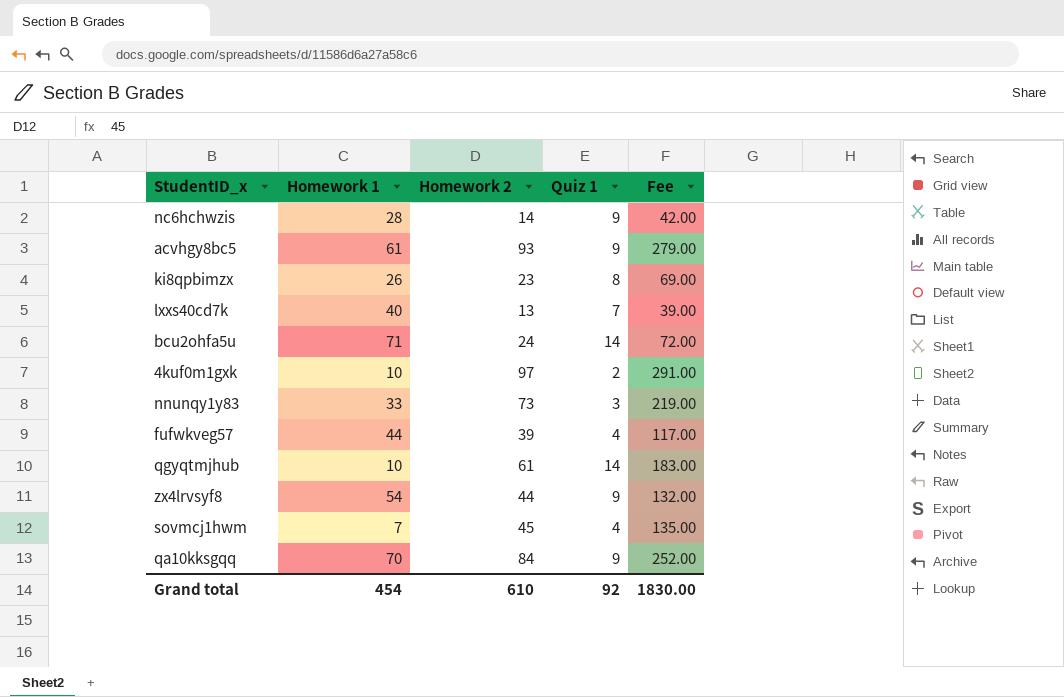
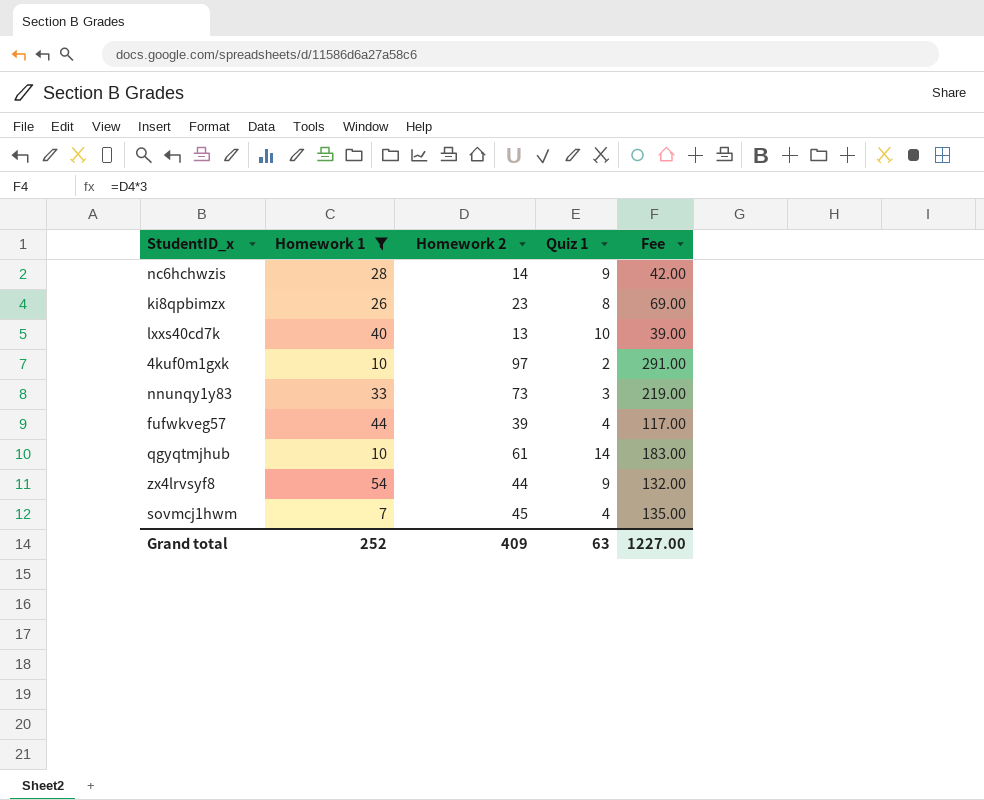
filter: none -> Homework 1 <= 54
lxxs40cd7k | Quiz 1: 7 -> 10
Grand total | Homework 1: 454 -> 252
Grand total | Homework 2: 610 -> 409
Grand total | Quiz 1: 92 -> 63
Grand total | Fee: 1830.00 -> 1227.00

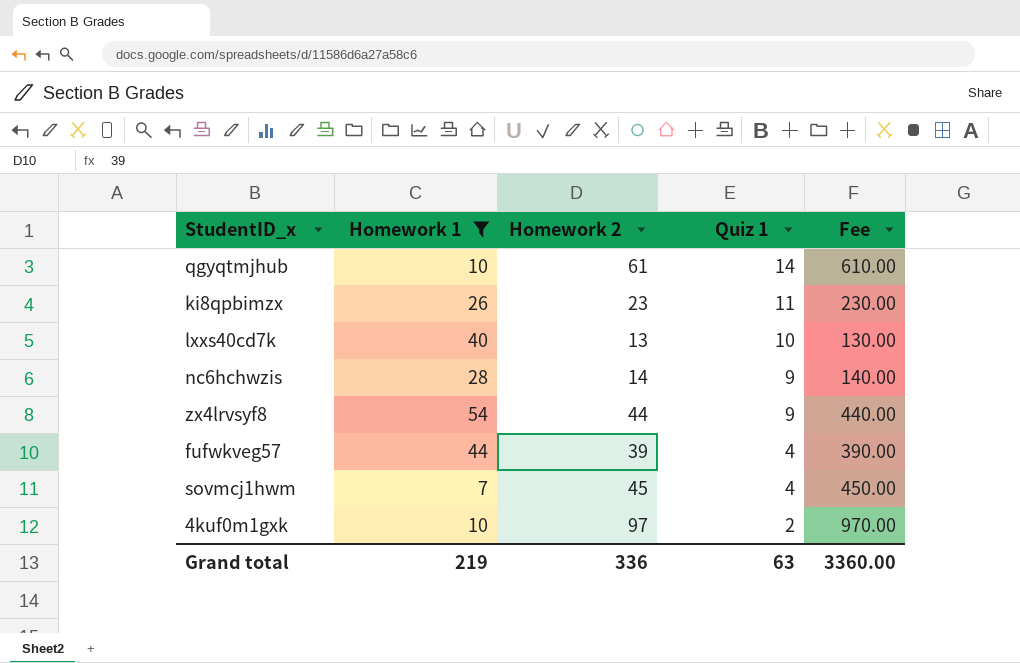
row order: none -> Quiz 1 descending
column Fee | formula: [Homework 2] * 3 -> [Homework 2] * 10
row nnunqy1y83: 33 | 73 | 3 | 219.00 -> none
ki8qpbimzx | Quiz 1: 8 -> 11
Grand total | Homework 1: 252 -> 219
Grand total | Homework 2: 409 -> 336
Grand total | Fee: 1227.00 -> 3360.00

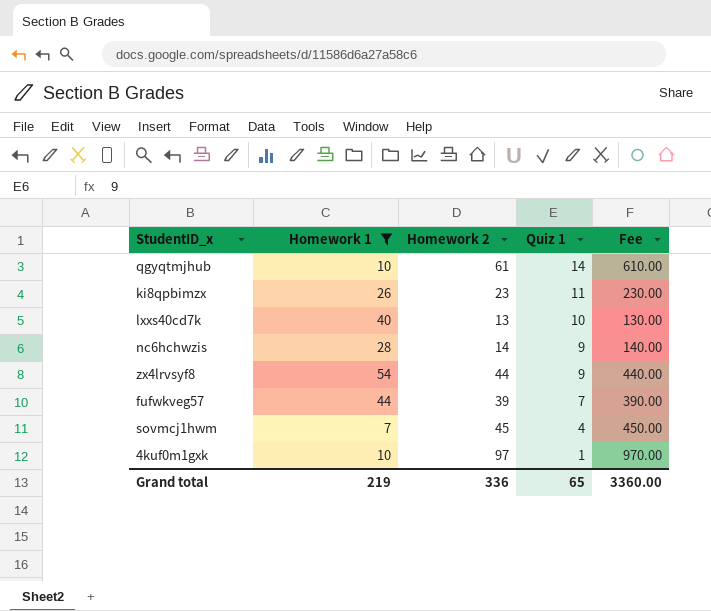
fufwkveg57 | Quiz 1: 4 -> 7
4kuf0m1gxk | Quiz 1: 2 -> 1
Grand total | Quiz 1: 63 -> 65

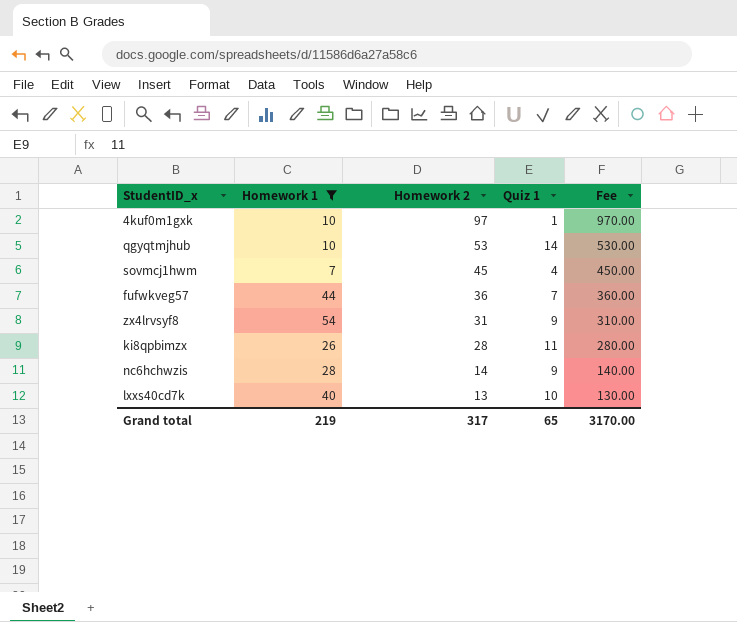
row order: Quiz 1 descending -> Homework 2 descending
qgyqtmjhub | Homework 2: 61 -> 53
qgyqtmjhub | Fee: 610.00 -> 530.00
fufwkveg57 | Homework 2: 39 -> 36
fufwkveg57 | Fee: 390.00 -> 360.00
zx4lrvsyf8 | Homework 2: 44 -> 31
zx4lrvsyf8 | Fee: 440.00 -> 310.00
ki8qpbimzx | Homework 2: 23 -> 28
ki8qpbimzx | Fee: 230.00 -> 280.00
Grand total | Homework 2: 336 -> 317
Grand total | Fee: 3360.00 -> 3170.00

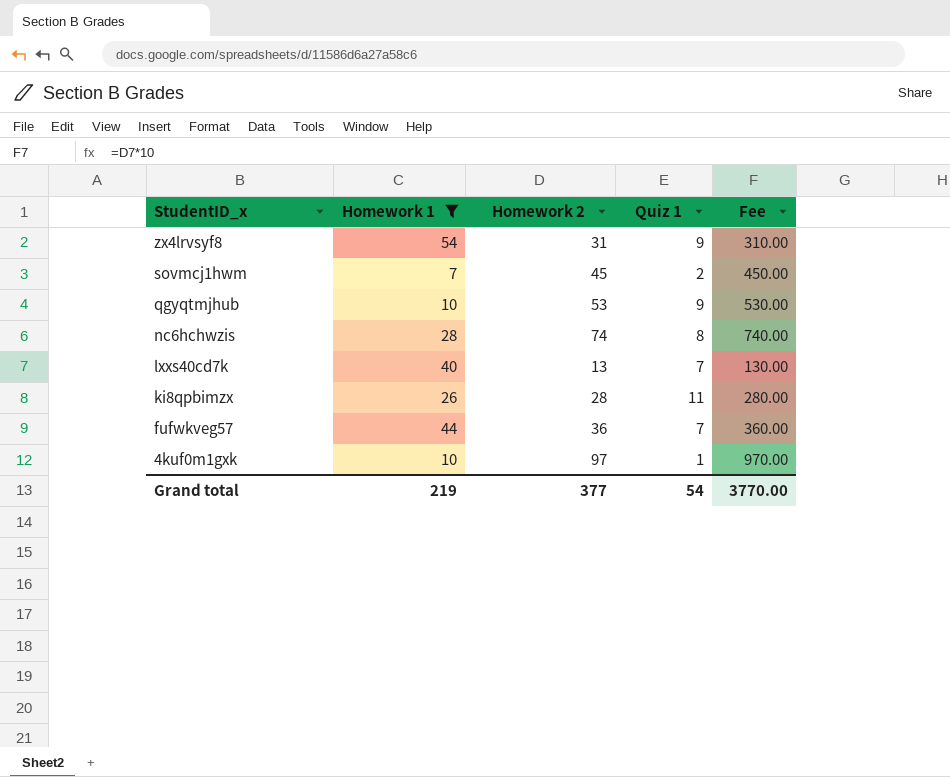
row order: Homework 2 descending -> StudentID_x descending
sovmcj1hwm | Quiz 1: 4 -> 2
qgyqtmjhub | Quiz 1: 14 -> 9
nc6hchwzis | Homework 2: 14 -> 74
nc6hchwzis | Quiz 1: 9 -> 8
nc6hchwzis | Fee: 140.00 -> 740.00
lxxs40cd7k | Quiz 1: 10 -> 7
Grand total | Homework 2: 317 -> 377
Grand total | Quiz 1: 65 -> 54
Grand total | Fee: 3170.00 -> 3770.00

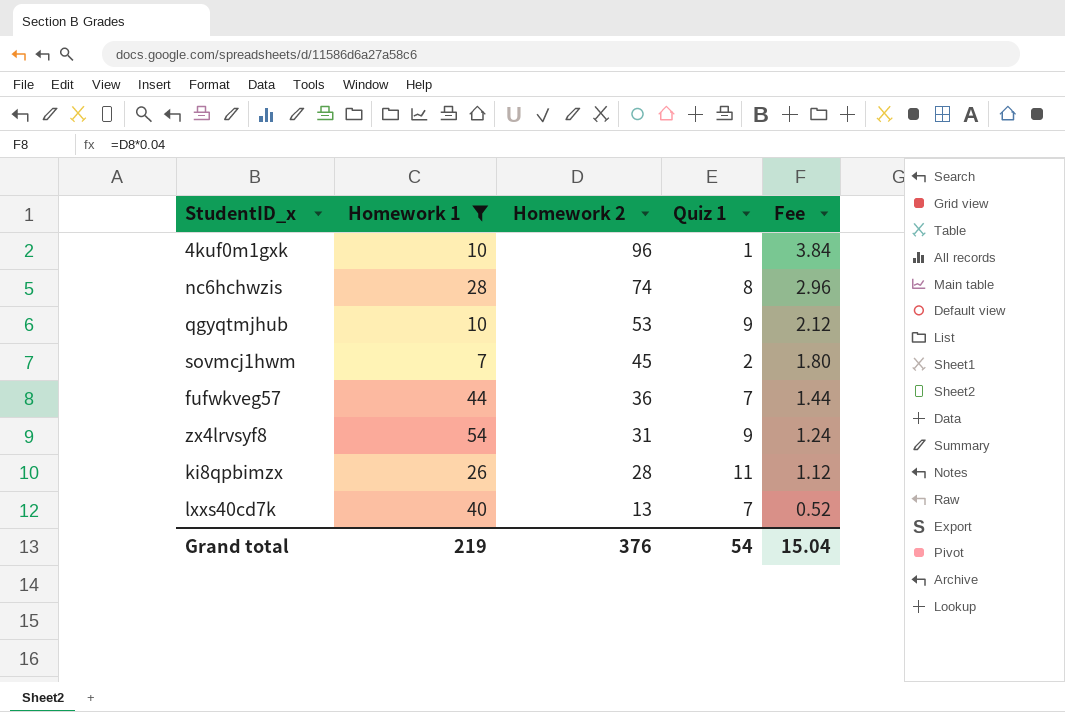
row order: StudentID_x descending -> Homework 2 descending
column Fee | formula: [Homework 2] * 10 -> [Homework 2] * 0.04
4kuf0m1gxk | Homework 2: 97 -> 96
Grand total | Homework 2: 377 -> 376
Grand total | Fee: 3770.00 -> 15.04

